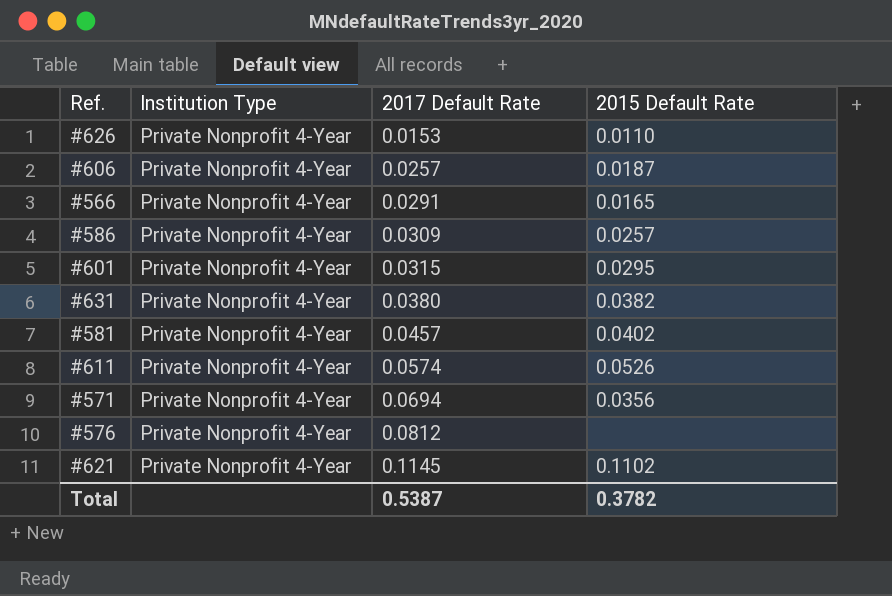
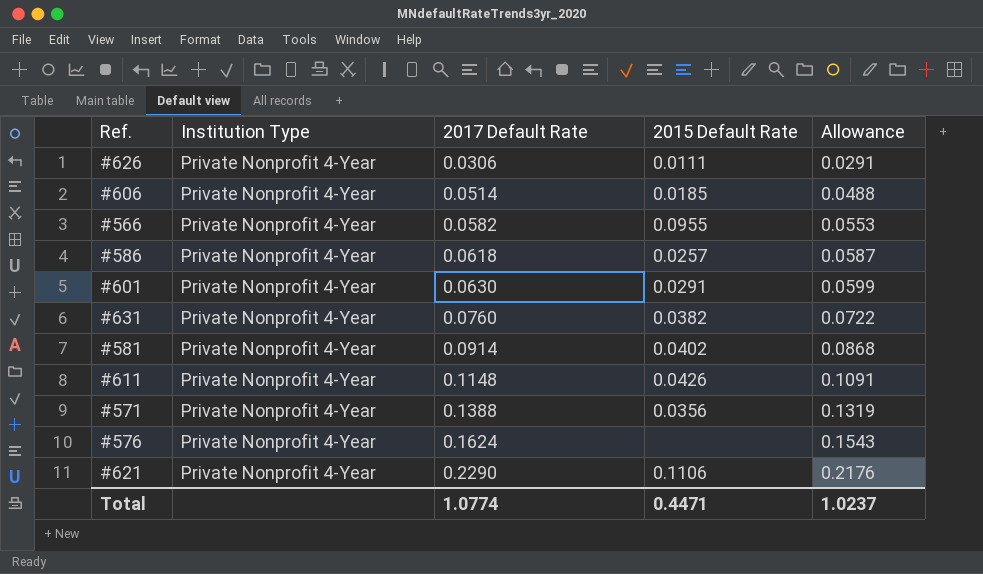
column Allowance | formula: none -> [2017 Default Rate] * 0.95
#626 | 2017 Default Rate: 0.0153 -> 0.0306
#626 | 2015 Default Rate: 0.0110 -> 0.0111
#606 | 2017 Default Rate: 0.0257 -> 0.0514
#606 | 2015 Default Rate: 0.0187 -> 0.0185
#566 | 2017 Default Rate: 0.0291 -> 0.0582
#566 | 2015 Default Rate: 0.0165 -> 0.0955
#586 | 2017 Default Rate: 0.0309 -> 0.0618
#601 | 2017 Default Rate: 0.0315 -> 0.0630
#601 | 2015 Default Rate: 0.0295 -> 0.0291
#631 | 2017 Default Rate: 0.0380 -> 0.0760
#581 | 2017 Default Rate: 0.0457 -> 0.0914
#611 | 2017 Default Rate: 0.0574 -> 0.1148
#611 | 2015 Default Rate: 0.0526 -> 0.0426
#571 | 2017 Default Rate: 0.0694 -> 0.1388
#576 | 2017 Default Rate: 0.0812 -> 0.1624
#621 | 2017 Default Rate: 0.1145 -> 0.2290
#621 | 2015 Default Rate: 0.1102 -> 0.1106
Total | 2017 Default Rate: 0.5387 -> 1.0774
Total | 2015 Default Rate: 0.3782 -> 0.4471

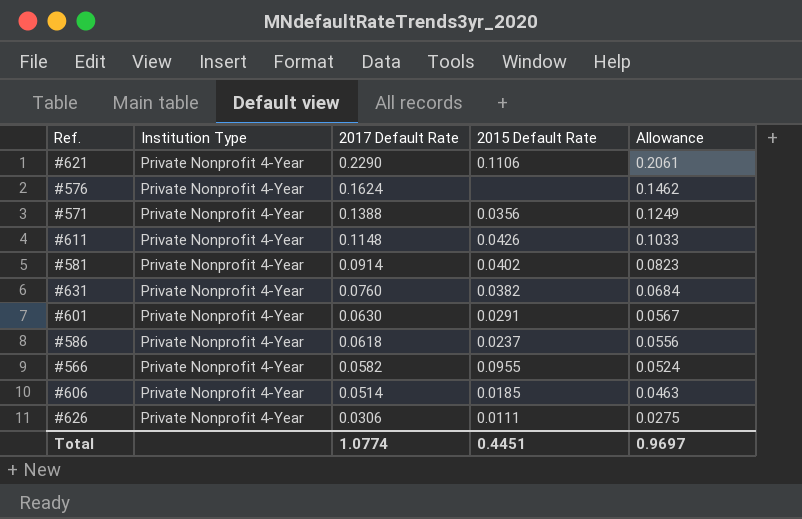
row order: 2017 Default Rate ascending -> 2017 Default Rate descending
column Allowance | formula: [2017 Default Rate] * 0.95 -> [2017 Default Rate] * 0.9
#586 | 2015 Default Rate: 0.0257 -> 0.0237
Total | 2015 Default Rate: 0.4471 -> 0.4451
Total | Allowance: 1.0237 -> 0.9697

